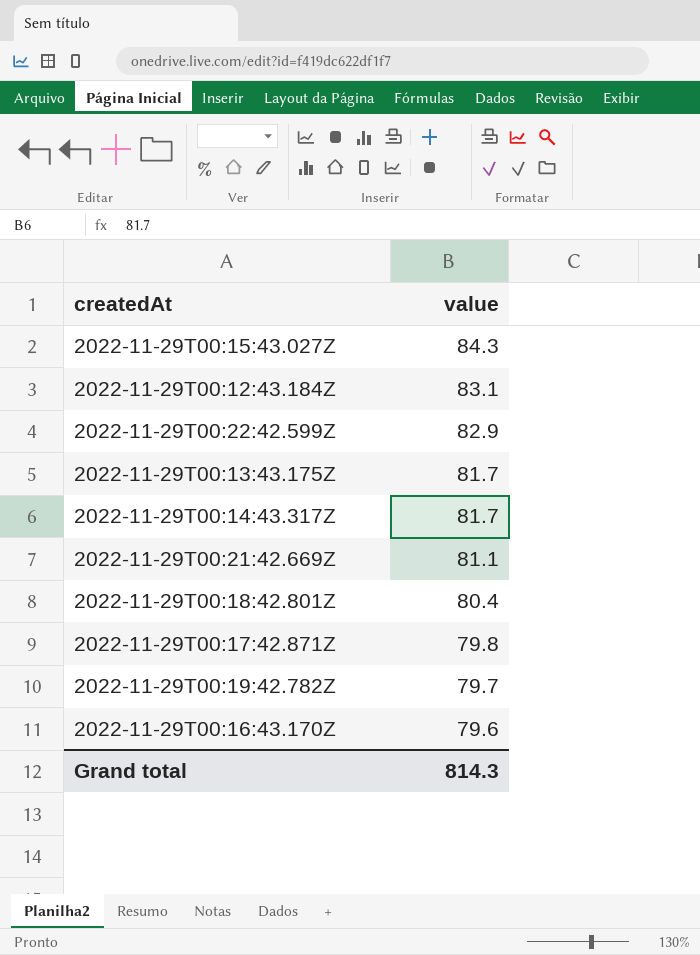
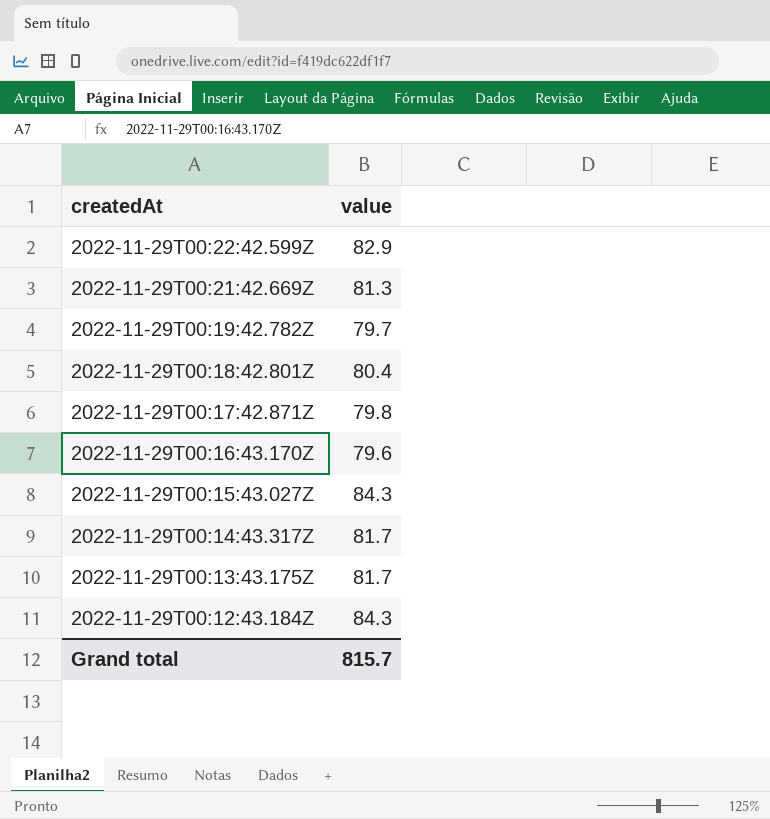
row order: value descending -> createdAt descending
2022-11-29T00:21:42.669Z | value: 81.1 -> 81.3
2022-11-29T00:12:43.184Z | value: 83.1 -> 84.3
Grand total | value: 814.3 -> 815.7

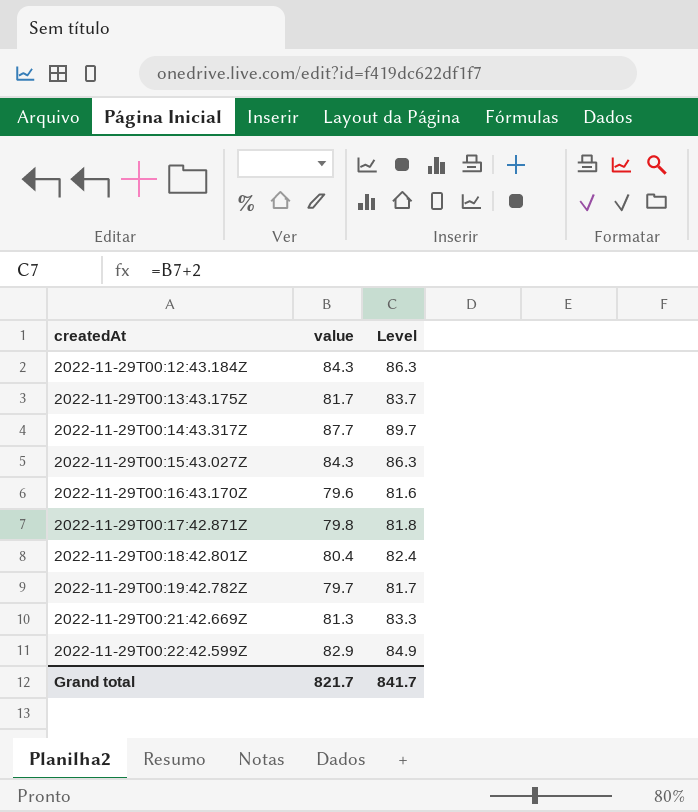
row order: createdAt descending -> createdAt ascending
column Level | formula: none -> [value] + 2
2022-11-29T00:14:43.317Z | value: 81.7 -> 87.7
Grand total | value: 815.7 -> 821.7

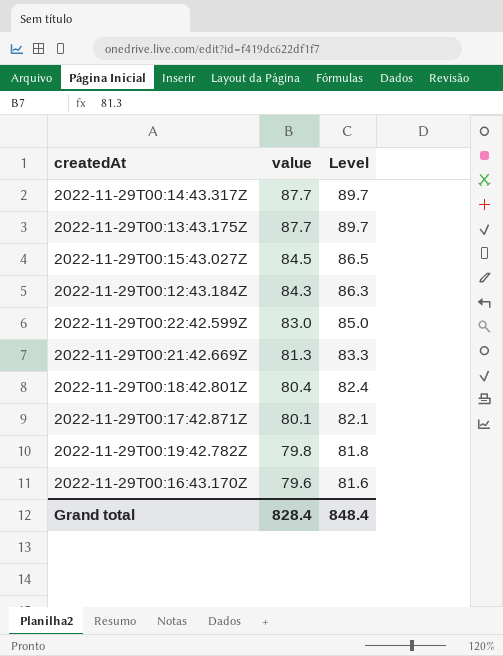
row order: createdAt ascending -> value descending
2022-11-29T00:13:43.175Z | value: 81.7 -> 87.7
2022-11-29T00:13:43.175Z | Level: 83.7 -> 89.7
2022-11-29T00:15:43.027Z | value: 84.3 -> 84.5
2022-11-29T00:15:43.027Z | Level: 86.3 -> 86.5
2022-11-29T00:22:42.599Z | value: 82.9 -> 83.0
2022-11-29T00:22:42.599Z | Level: 84.9 -> 85.0
2022-11-29T00:17:42.871Z | value: 79.8 -> 80.1
2022-11-29T00:17:42.871Z | Level: 81.8 -> 82.1
2022-11-29T00:19:42.782Z | value: 79.7 -> 79.8
2022-11-29T00:19:42.782Z | Level: 81.7 -> 81.8
Grand total | value: 821.7 -> 828.4
Grand total | Level: 841.7 -> 848.4

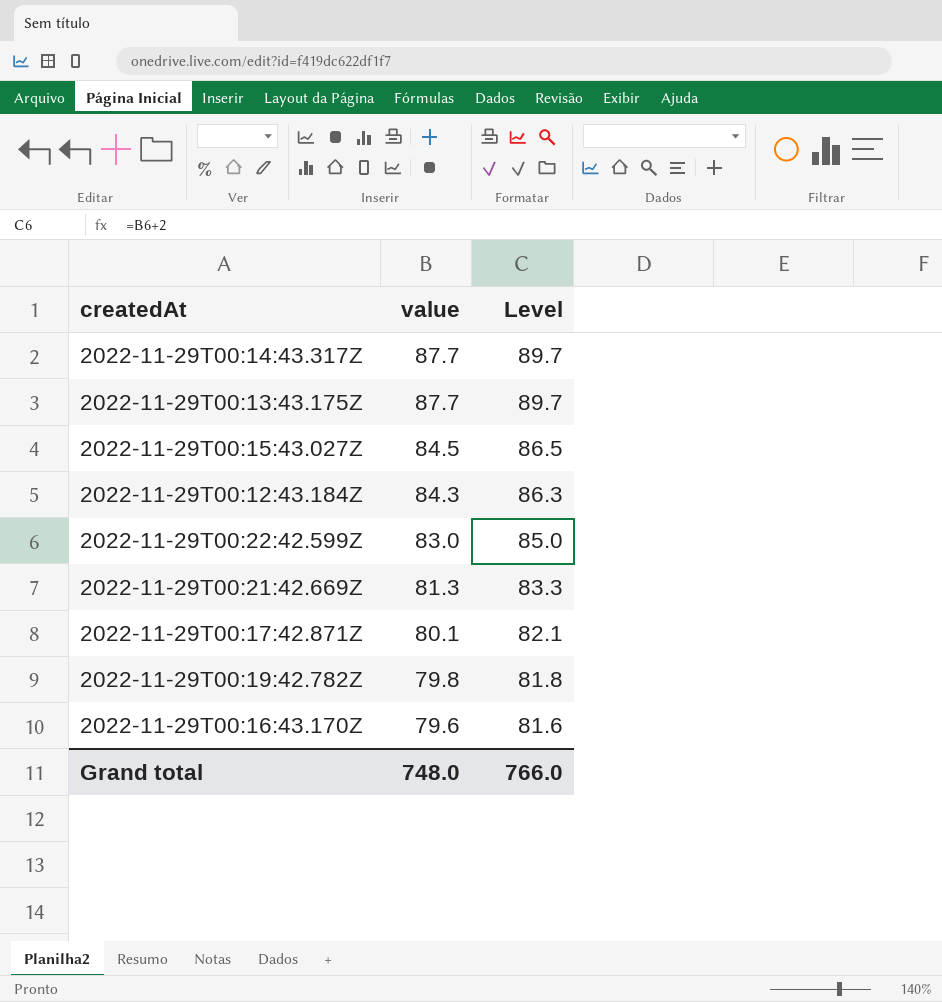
row 2022-11-29T00:18:42.801Z: 80.4 | 82.4 -> none
Grand total | value: 828.4 -> 748.0
Grand total | Level: 848.4 -> 766.0

